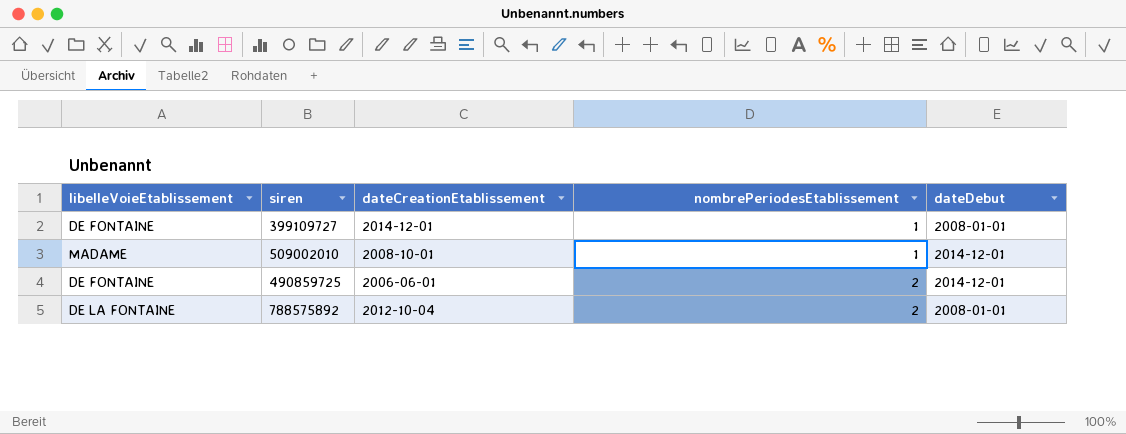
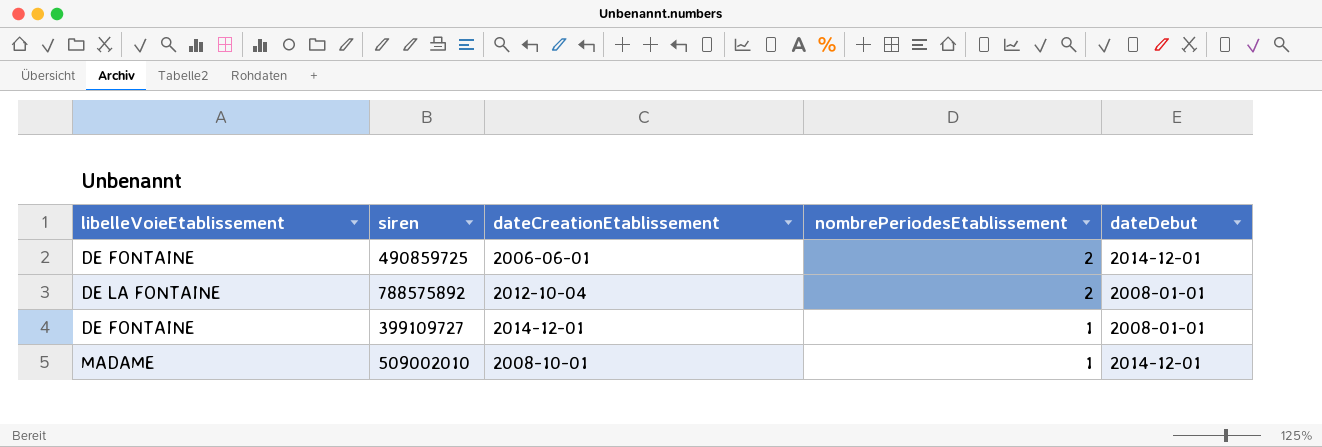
row order: nombrePeriodesEtablissement ascending -> nombrePeriodesEtablissement descending

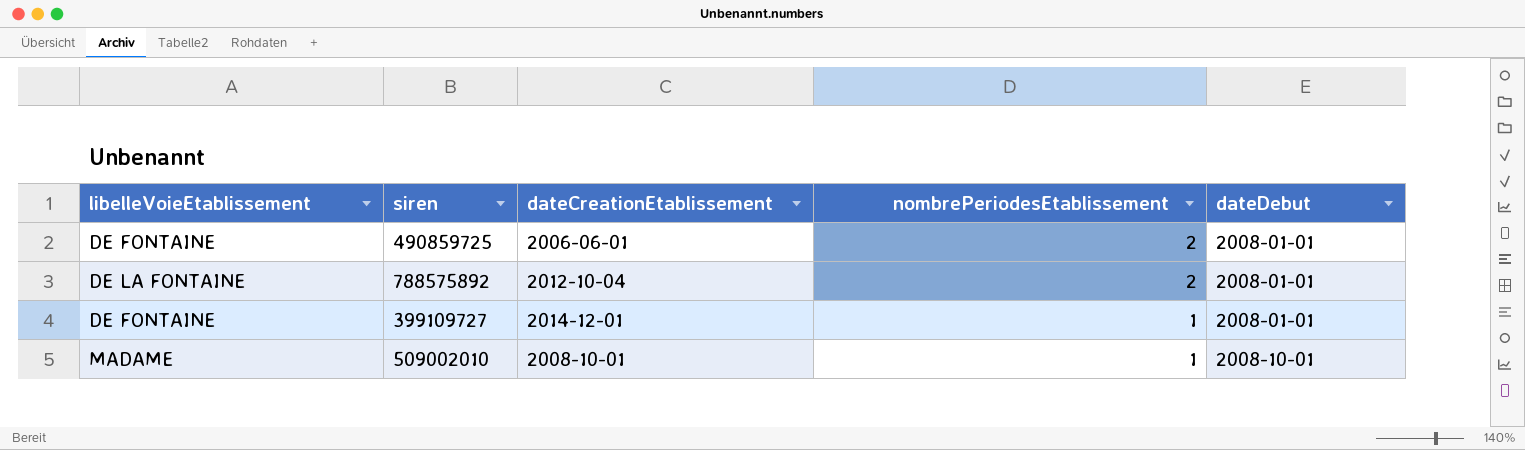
490859725 | dateDebut: 2014-12-01 -> 2008-01-01
509002010 | dateDebut: 2014-12-01 -> 2008-10-01

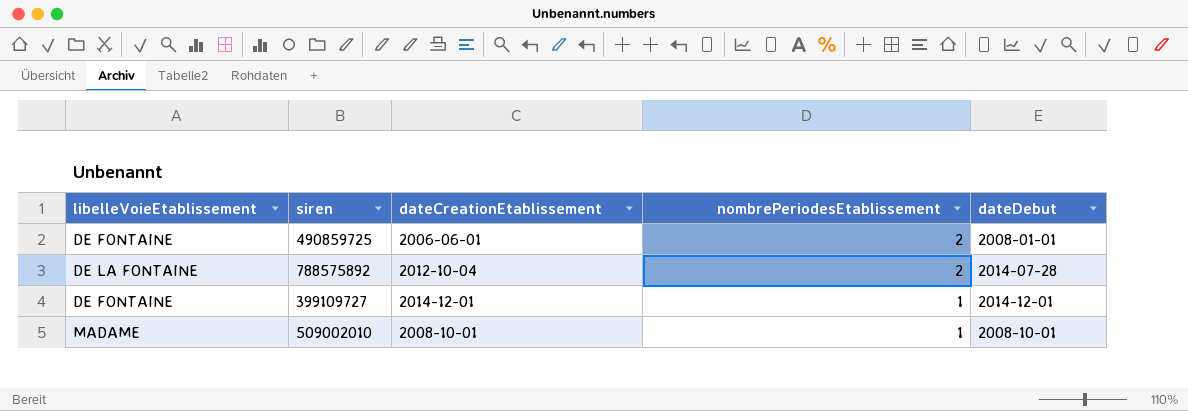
788575892 | dateDebut: 2008-01-01 -> 2014-07-28
399109727 | dateDebut: 2008-01-01 -> 2014-12-01

